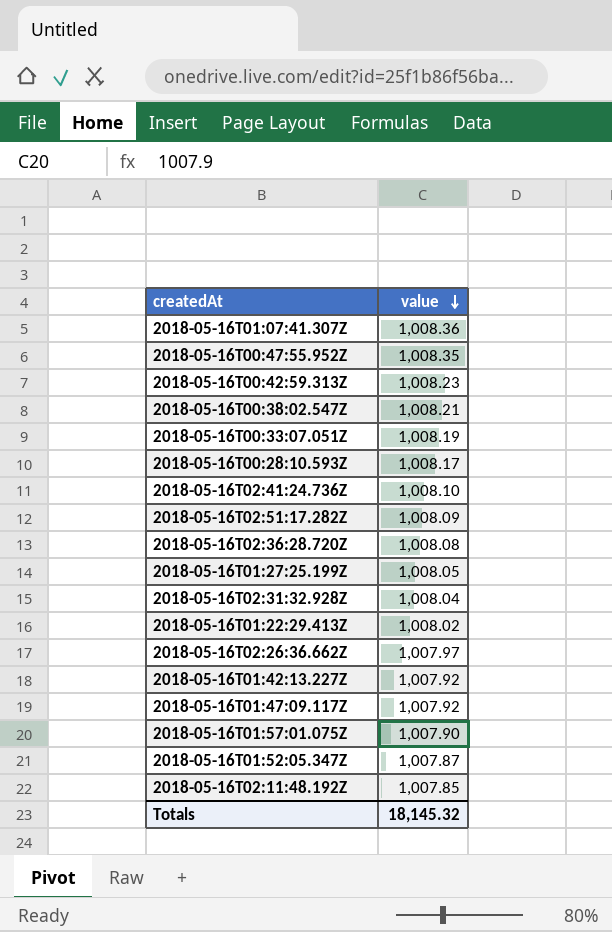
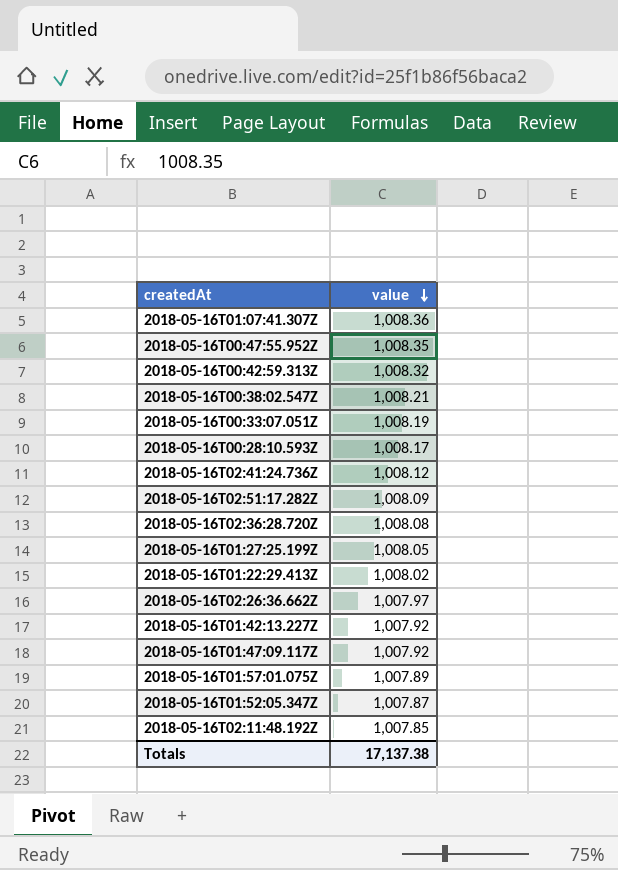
row 2018-05-16T02:31:32.928Z: 1,008.04 -> none
2018-05-16T00:42:59.313Z | value: 1,008.23 -> 1,008.32
2018-05-16T02:41:24.736Z | value: 1,008.10 -> 1,008.12
2018-05-16T01:57:01.075Z | value: 1,007.90 -> 1,007.89
Totals | value: 18,145.32 -> 17,137.38

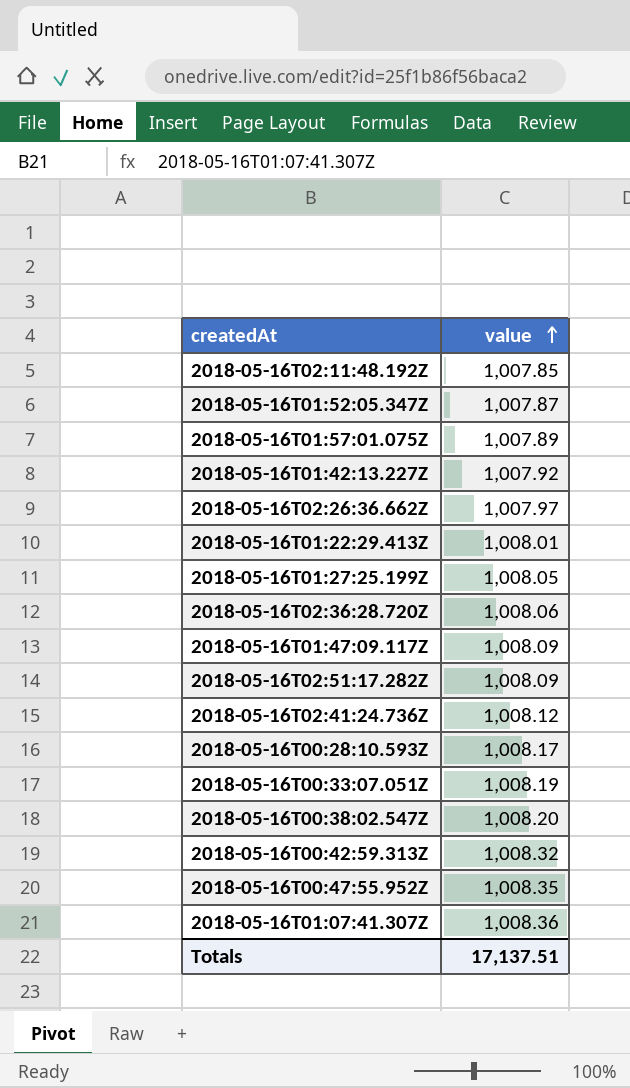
row order: value descending -> value ascending
2018-05-16T01:22:29.413Z | value: 1,008.02 -> 1,008.01
2018-05-16T02:36:28.720Z | value: 1,008.08 -> 1,008.06
2018-05-16T01:47:09.117Z | value: 1,007.92 -> 1,008.09
2018-05-16T00:38:02.547Z | value: 1,008.21 -> 1,008.20
Totals | value: 17,137.38 -> 17,137.51

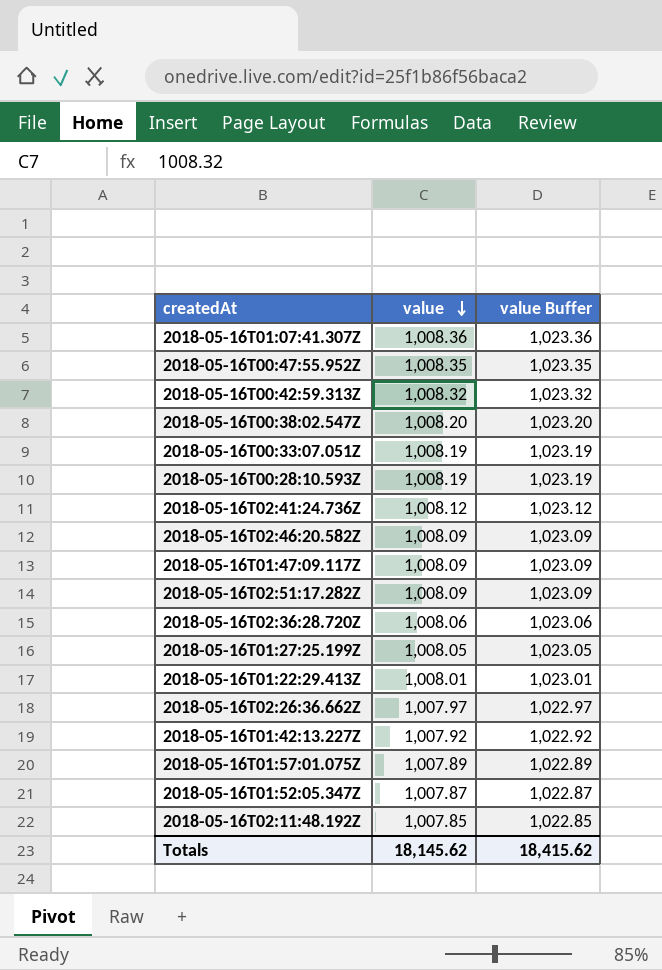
row order: value ascending -> value descending
column value Buffer | formula: none -> [value] + 15
2018-05-16T00:28:10.593Z | value: 1,008.17 -> 1,008.19
row 2018-05-16T02:46:20.582Z: none -> 1,008.09 | 1,023.09
Totals | value: 17,137.51 -> 18,145.62

